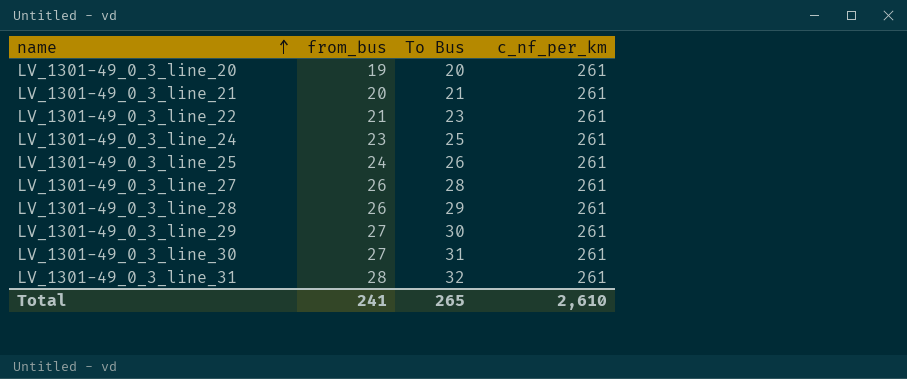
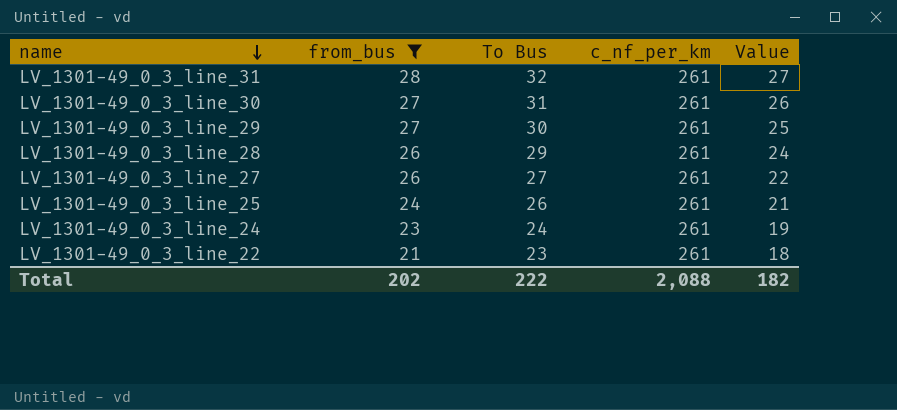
filter: none -> from_bus >= 21
row order: name ascending -> name descending
column Value | formula: none -> [To Bus] - 5
LV_1301-49_0_3_line_27 | To Bus: 28 -> 27
LV_1301-49_0_3_line_24 | To Bus: 25 -> 24
Total | from_bus: 241 -> 202
Total | To Bus: 265 -> 222
Total | c_nf_per_km: 2,610 -> 2,088

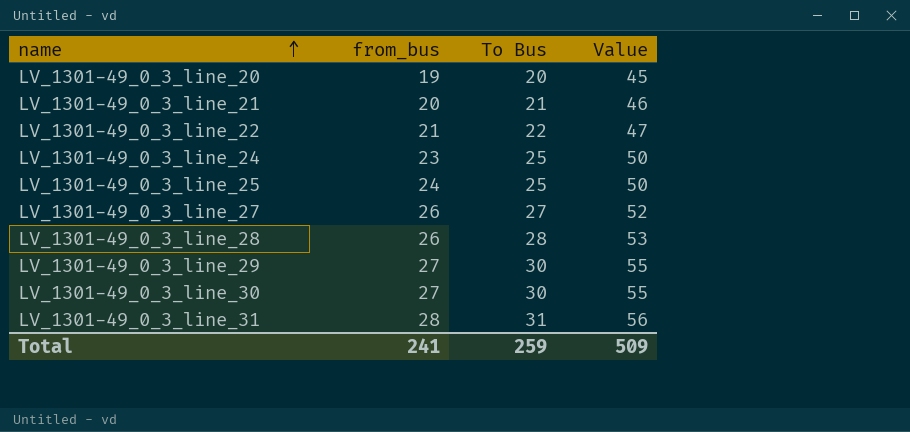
filter: from_bus >= 21 -> none
row order: name descending -> name ascending
column c_nf_per_km | position: 4 -> none
column Value | formula: [To Bus] - 5 -> [To Bus] + 25
LV_1301-49_0_3_line_22 | To Bus: 23 -> 22
LV_1301-49_0_3_line_24 | To Bus: 24 -> 25
LV_1301-49_0_3_line_25 | To Bus: 26 -> 25
LV_1301-49_0_3_line_28 | To Bus: 29 -> 28
LV_1301-49_0_3_line_30 | To Bus: 31 -> 30
LV_1301-49_0_3_line_31 | To Bus: 32 -> 31
Total | from_bus: 202 -> 241
Total | To Bus: 222 -> 259
Total | Value: 182 -> 509

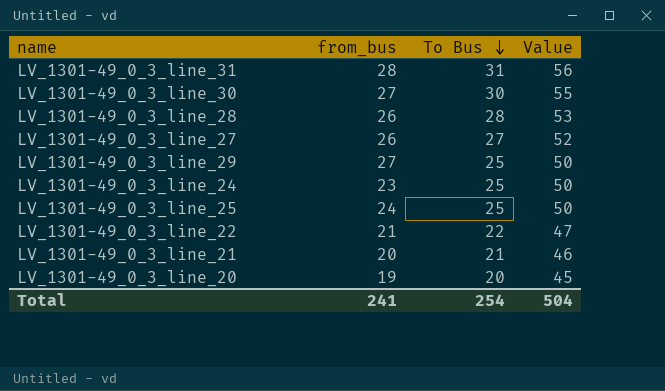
row order: name ascending -> To Bus descending
LV_1301-49_0_3_line_29 | To Bus: 30 -> 25
LV_1301-49_0_3_line_29 | Value: 55 -> 50
Total | To Bus: 259 -> 254
Total | Value: 509 -> 504

